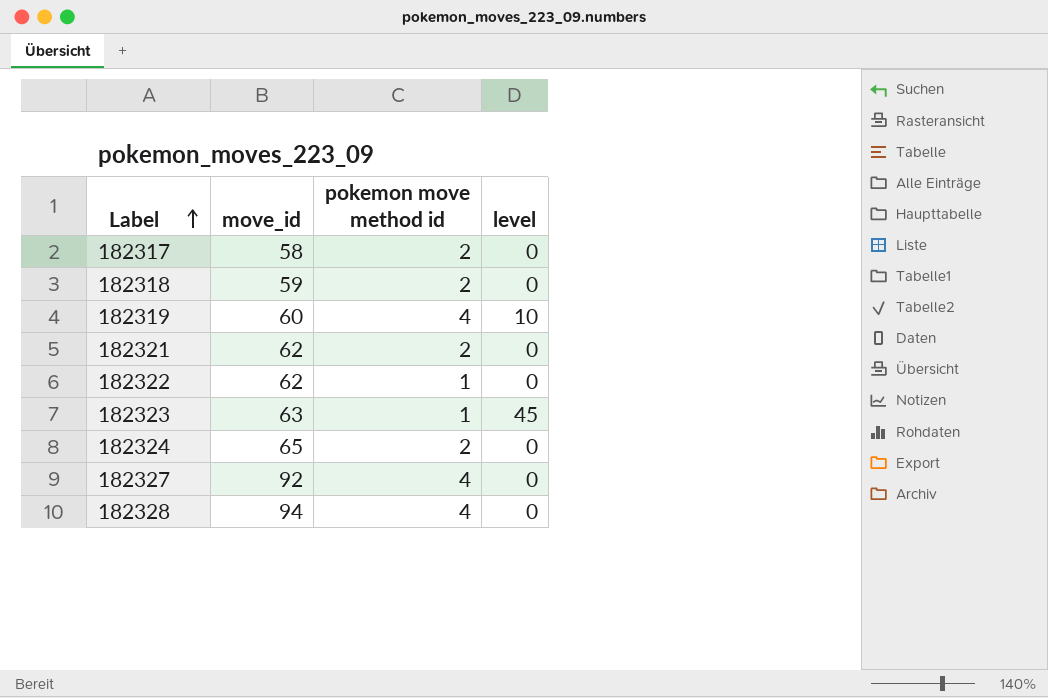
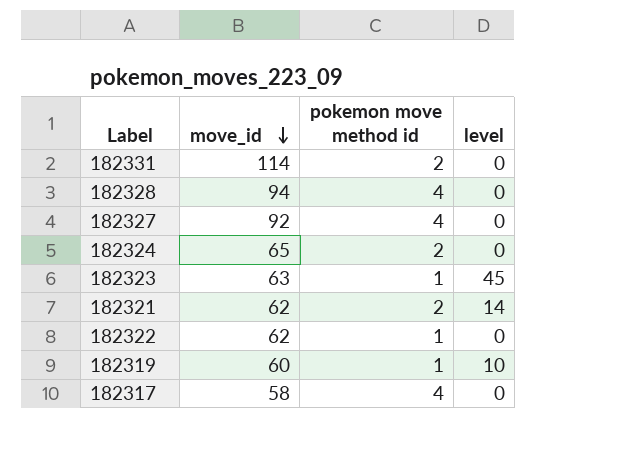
row order: Label ascending -> move_id descending
row 182318: 59 | 2 | 0 -> none
row 182331: none -> 114 | 2 | 0
182321 | level: 0 -> 14
182319 | pokemon move method id: 4 -> 1
182317 | pokemon move method id: 2 -> 4

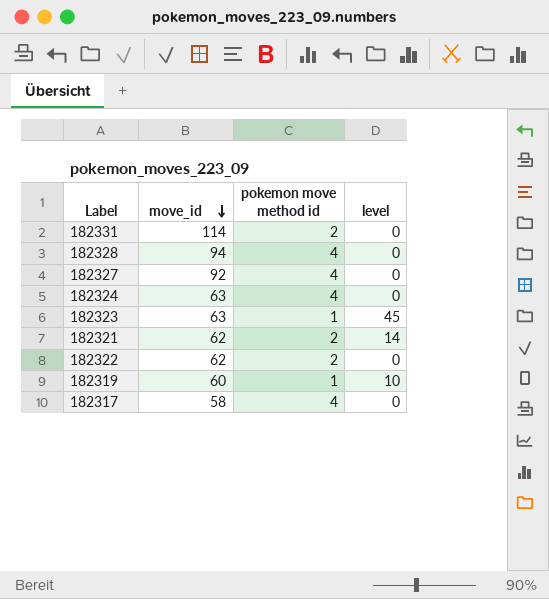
182324 | move_id: 65 -> 63
182324 | pokemon move method id: 2 -> 4
182322 | pokemon move method id: 1 -> 2

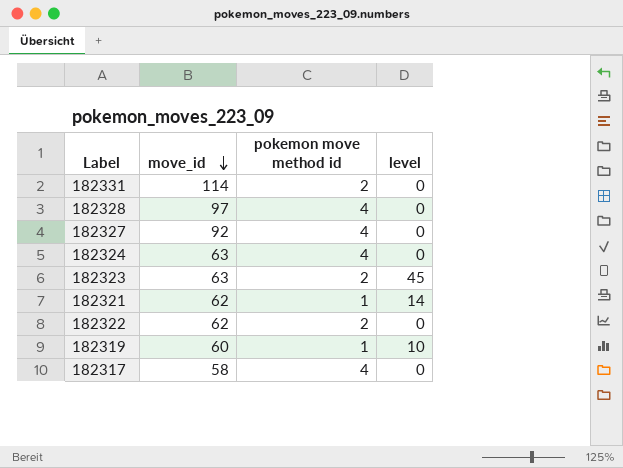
182328 | move_id: 94 -> 97
182323 | pokemon move method id: 1 -> 2
182321 | pokemon move method id: 2 -> 1

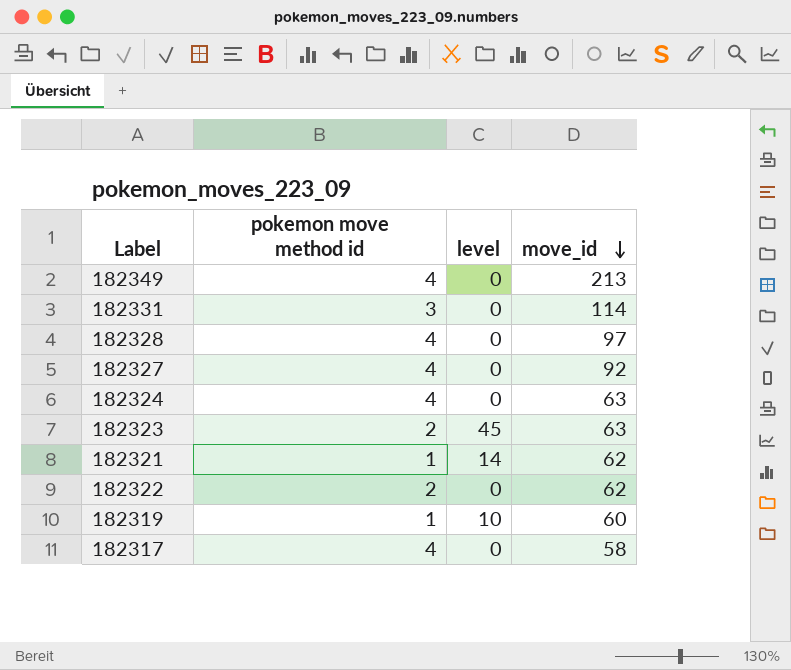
column move_id | position: 2 -> 4
row 182349: none -> 4 | 0 | 213
182331 | pokemon move method id: 2 -> 3

